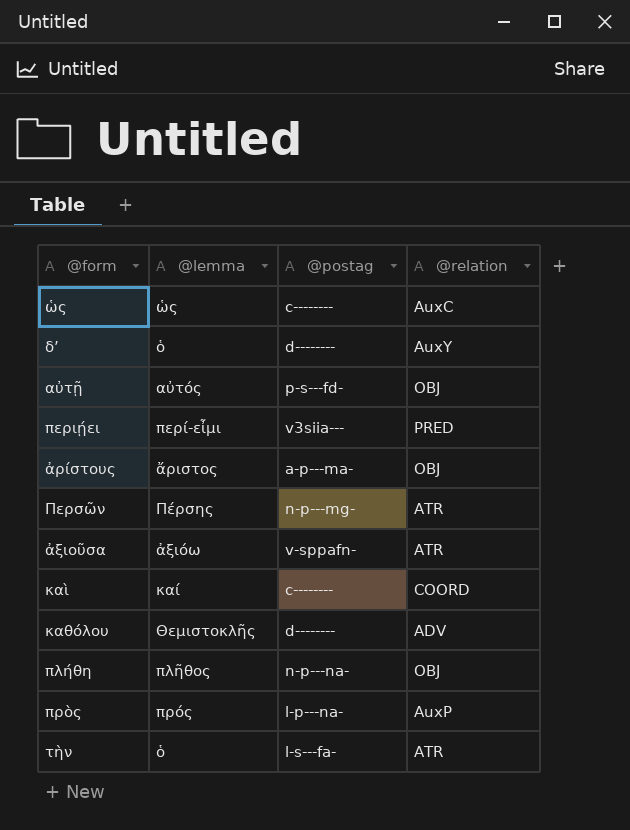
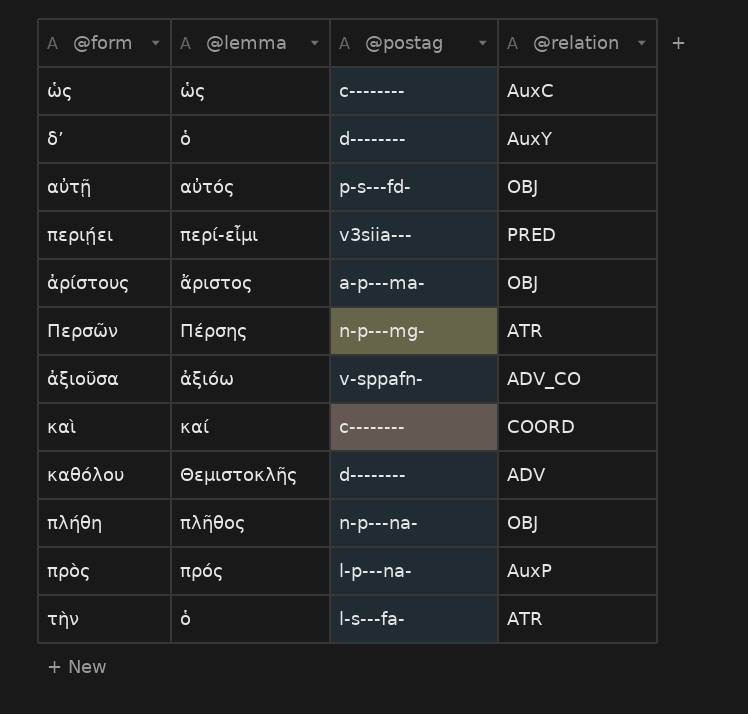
ἀξιοῦσα | @relation: ATR -> ADV_CO

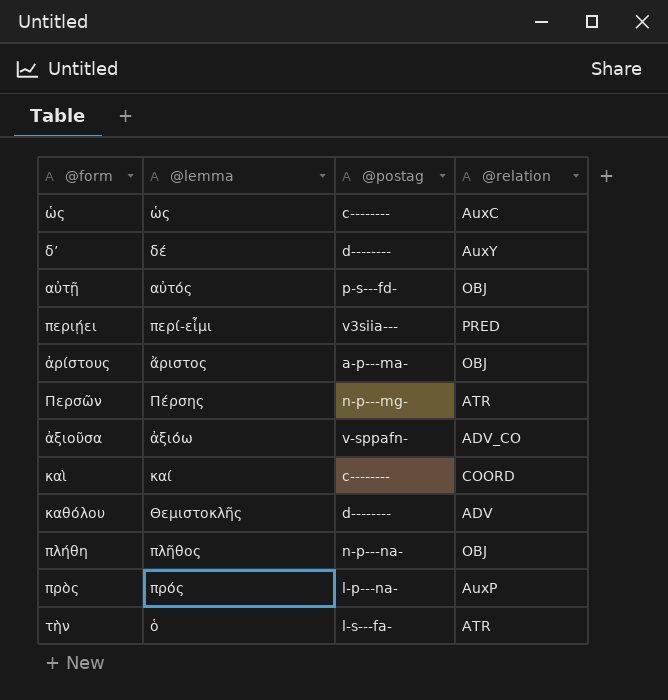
δʼ | @lemma: ὁ -> δέ

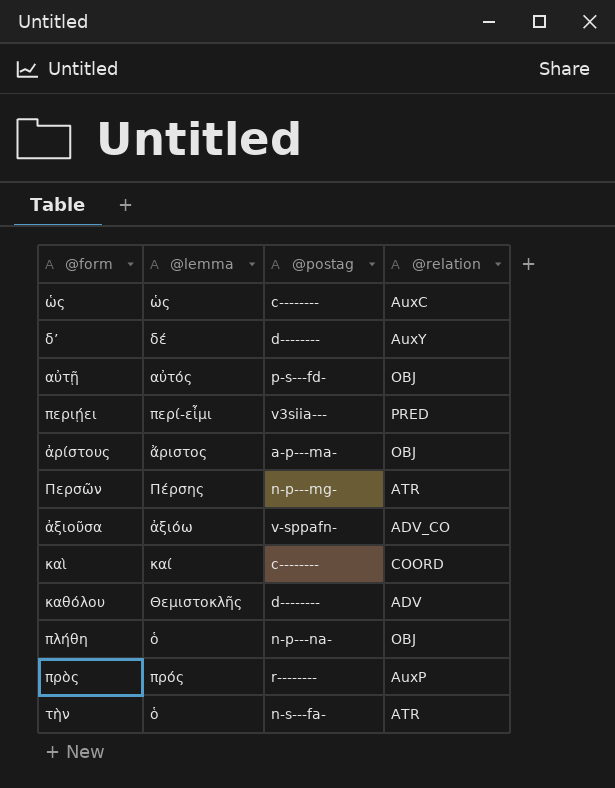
πλήθη | @lemma: πλῆθος -> ὁ
πρὸς | @postag: l-p---na- -> r--------
τὴν | @postag: l-s---fa- -> n-s---fa-

